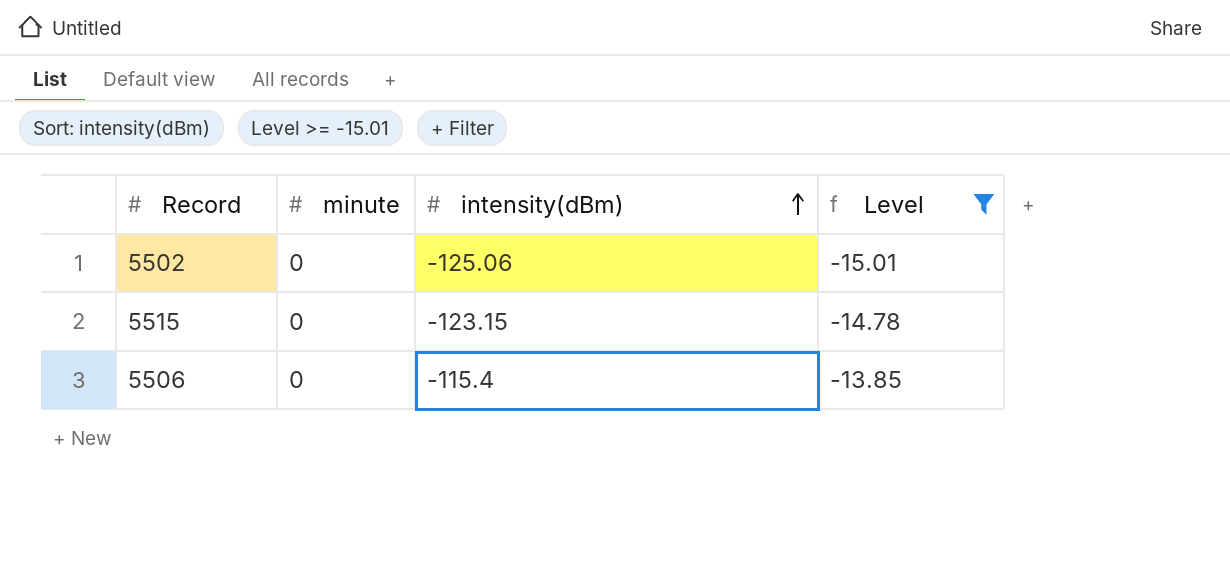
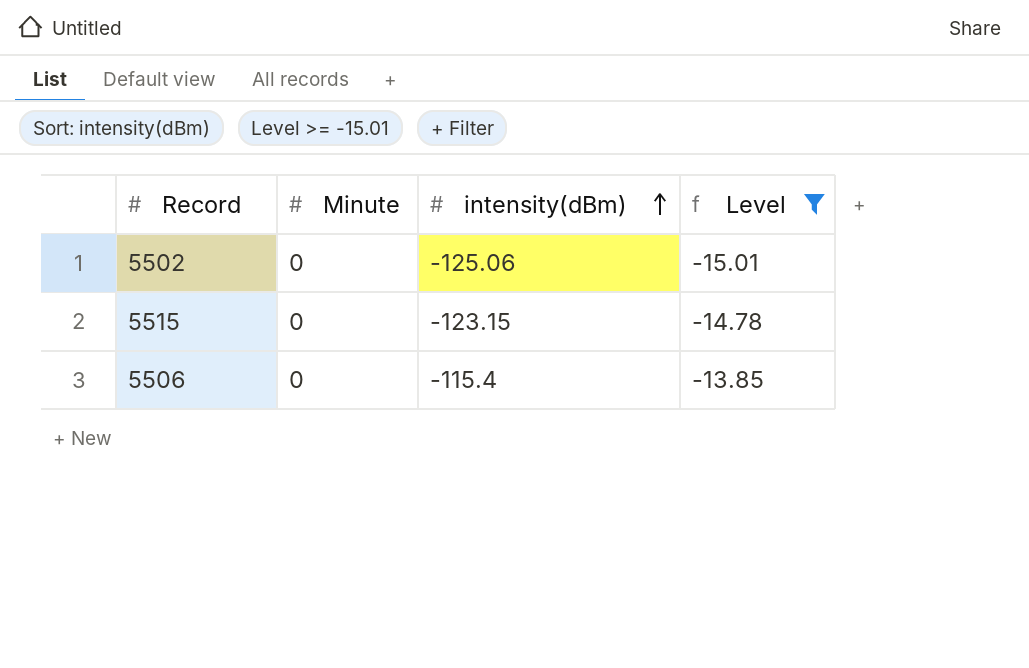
column name: minute -> Minute

